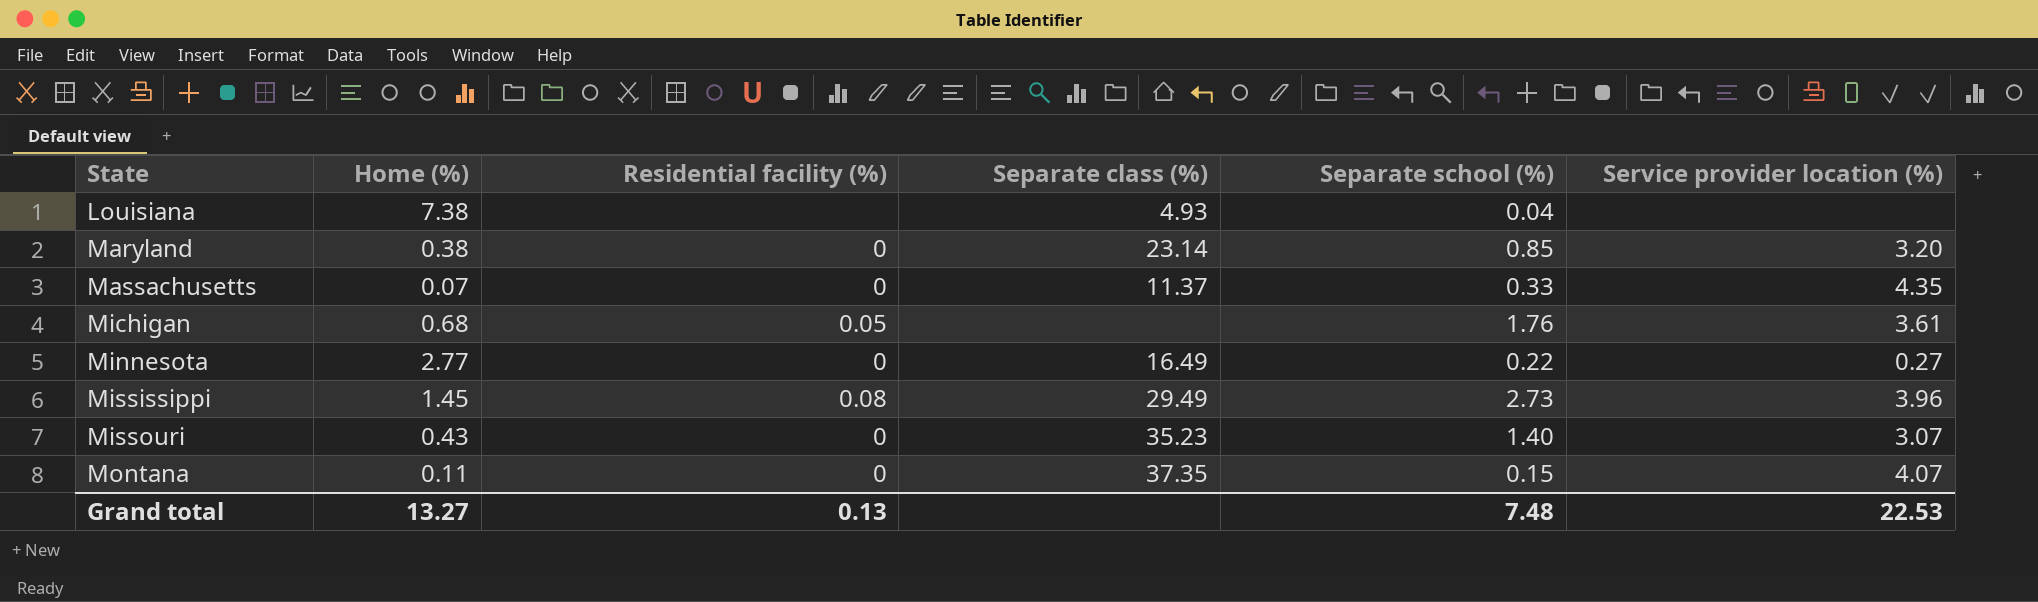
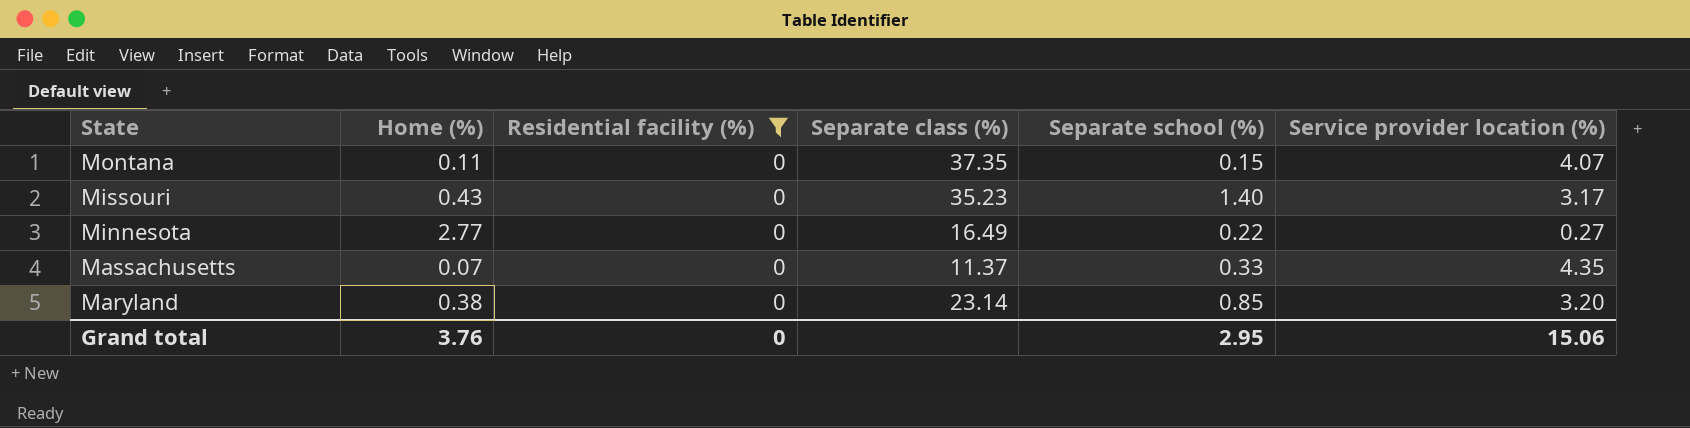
filter: none -> Residential facility (%) = 0
row order: State ascending -> State descending
Missouri | Service provider location (%): 3.07 -> 3.17
Grand total | Home (%): 13.27 -> 3.76
Grand total | Residential facility (%): 0.13 -> 0
Grand total | Separate school (%): 7.48 -> 2.95
Grand total | Service provider location (%): 22.53 -> 15.06

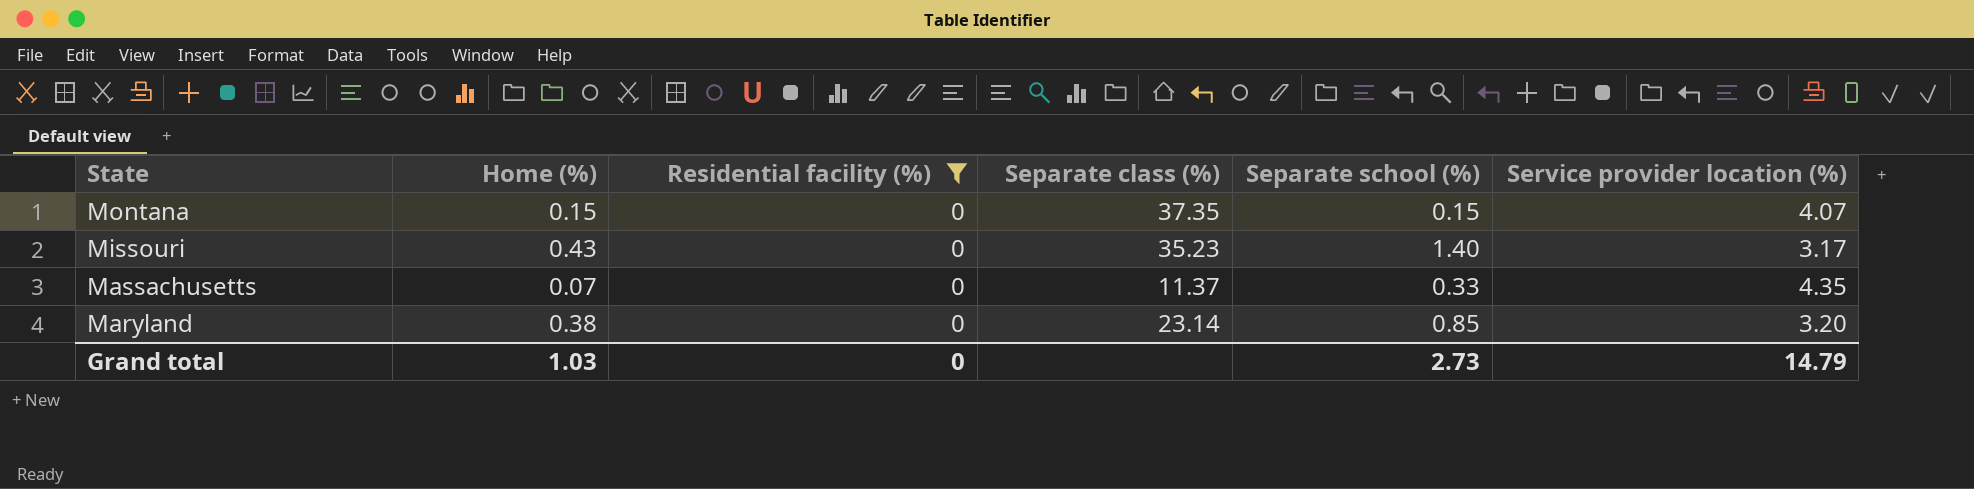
row Minnesota: 2.77 | 0 | 16.49 | 0.22 | 0.27 -> none
Montana | Home (%): 0.11 -> 0.15
Grand total | Home (%): 3.76 -> 1.03
Grand total | Separate school (%): 2.95 -> 2.73
Grand total | Service provider location (%): 15.06 -> 14.79

